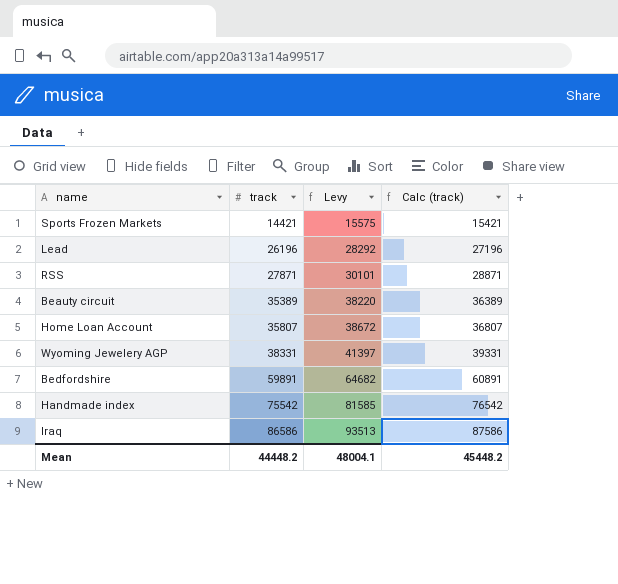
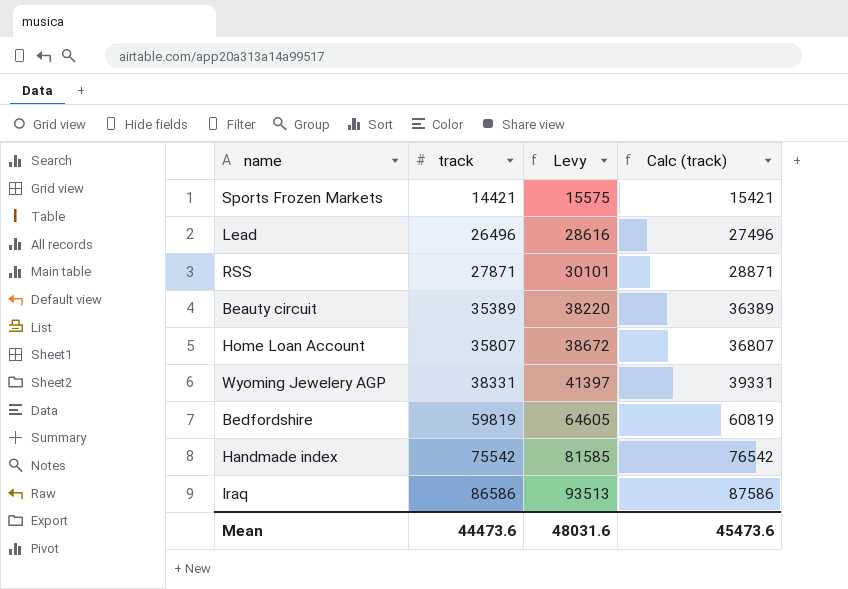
Lead | track: 26196 -> 26496
Lead | Levy: 28292 -> 28616
Lead | Calc (track): 27196 -> 27496
Bedfordshire | track: 59891 -> 59819
Bedfordshire | Levy: 64682 -> 64605
Bedfordshire | Calc (track): 60891 -> 60819
Mean | track: 44448.2 -> 44473.6
Mean | Levy: 48004.1 -> 48031.6
Mean | Calc (track): 45448.2 -> 45473.6

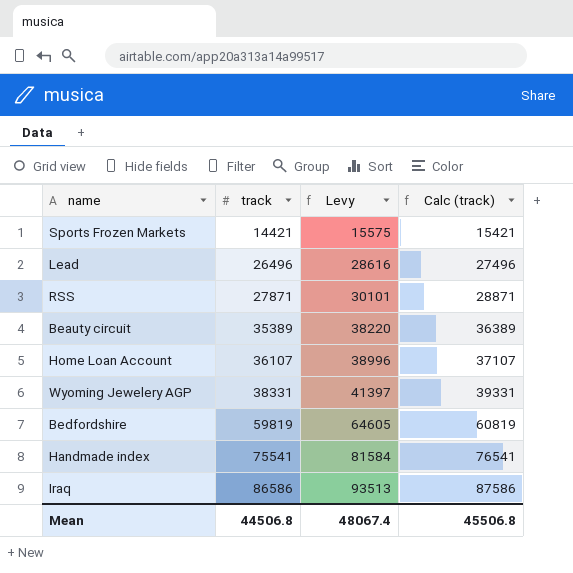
Home Loan Account | track: 35807 -> 36107
Home Loan Account | Levy: 38672 -> 38996
Home Loan Account | Calc (track): 36807 -> 37107
Handmade index | track: 75542 -> 75541
Handmade index | Levy: 81585 -> 81584
Handmade index | Calc (track): 76542 -> 76541
Mean | track: 44473.6 -> 44506.8
Mean | Levy: 48031.6 -> 48067.4
Mean | Calc (track): 45473.6 -> 45506.8

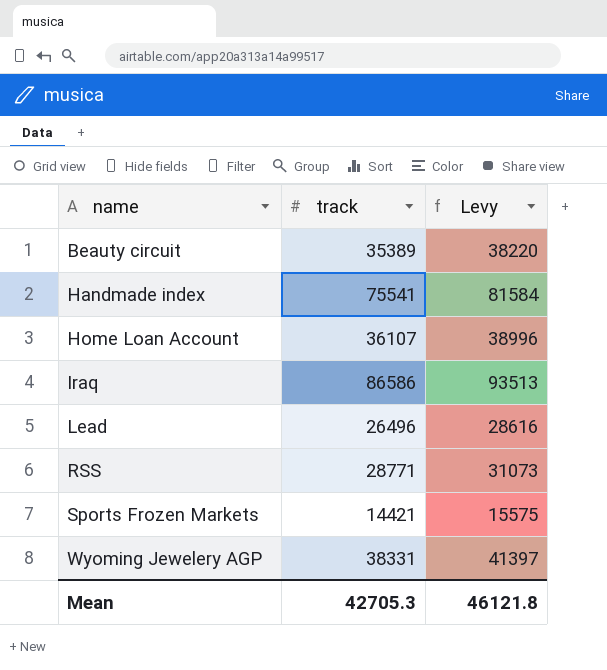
row order: track ascending -> name ascending
column Calc (track) | formula: [track] + 1000 -> none
row Bedfordshire: 59819 | 64605 | 60819 -> none
RSS | track: 27871 -> 28771
RSS | Levy: 30101 -> 31073
Mean | track: 44506.8 -> 42705.3
Mean | Levy: 48067.4 -> 46121.8

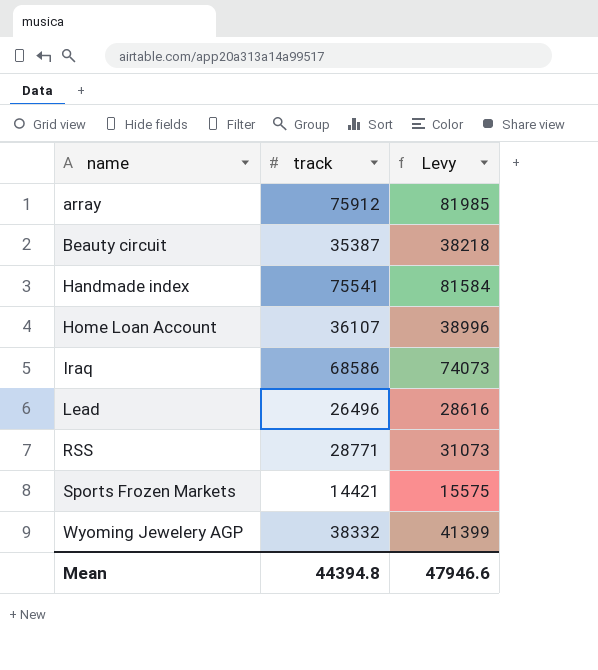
row array: none -> 75912 | 81985
Beauty circuit | track: 35389 -> 35387
Beauty circuit | Levy: 38220 -> 38218
Iraq | track: 86586 -> 68586
Iraq | Levy: 93513 -> 74073
Wyoming Jewelery AGP | track: 38331 -> 38332
Wyoming Jewelery AGP | Levy: 41397 -> 41399
Mean | track: 42705.3 -> 44394.8
Mean | Levy: 46121.8 -> 47946.6

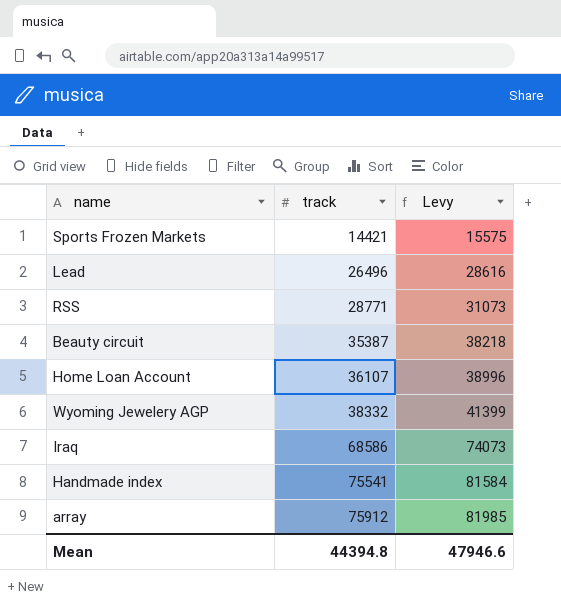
row order: name ascending -> track ascending

